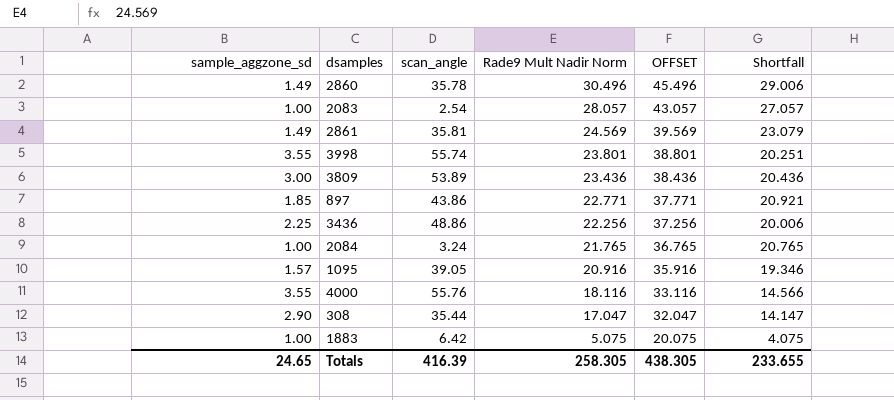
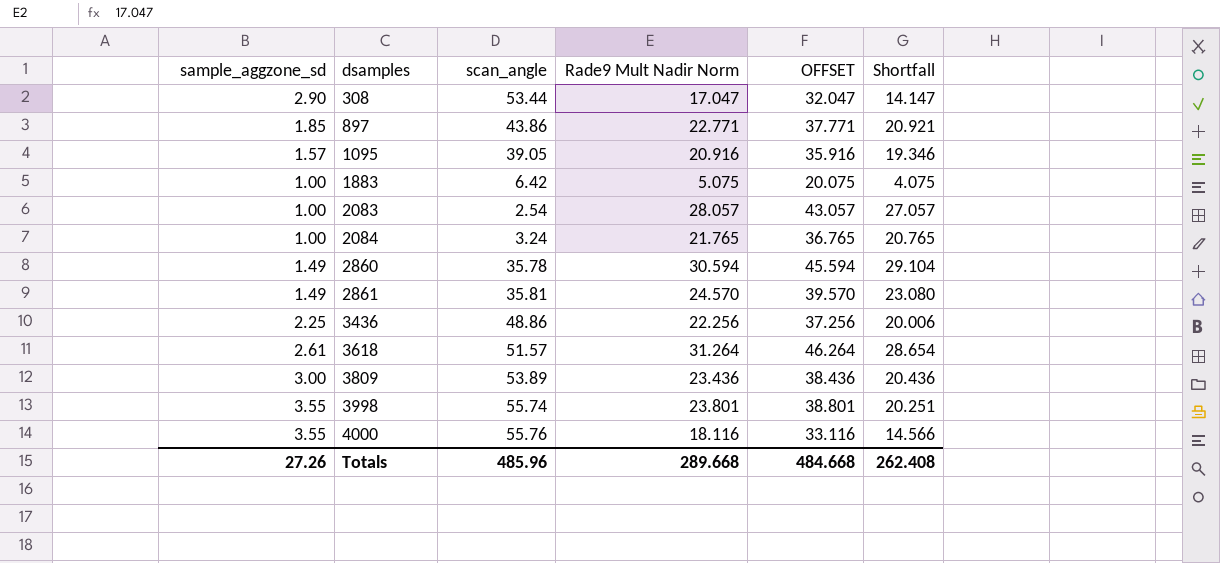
row order: Rade9 Mult Nadir Norm descending -> dsamples ascending
308 | scan_angle: 35.44 -> 53.44
2860 | Rade9 Mult Nadir Norm: 30.496 -> 30.594
2860 | OFFSET: 45.496 -> 45.594
2860 | Shortfall: 29.006 -> 29.104
2861 | Rade9 Mult Nadir Norm: 24.569 -> 24.570
2861 | OFFSET: 39.569 -> 39.570
2861 | Shortfall: 23.079 -> 23.080
row 3618: none -> 2.61 | 51.57 | 31.264 | 46.264 | 28.654
Totals | sample_aggzone_sd: 24.65 -> 27.26
Totals | scan_angle: 416.39 -> 485.96
Totals | Rade9 Mult Nadir Norm: 258.305 -> 289.668
Totals | OFFSET: 438.305 -> 484.668
Totals | Shortfall: 233.655 -> 262.408

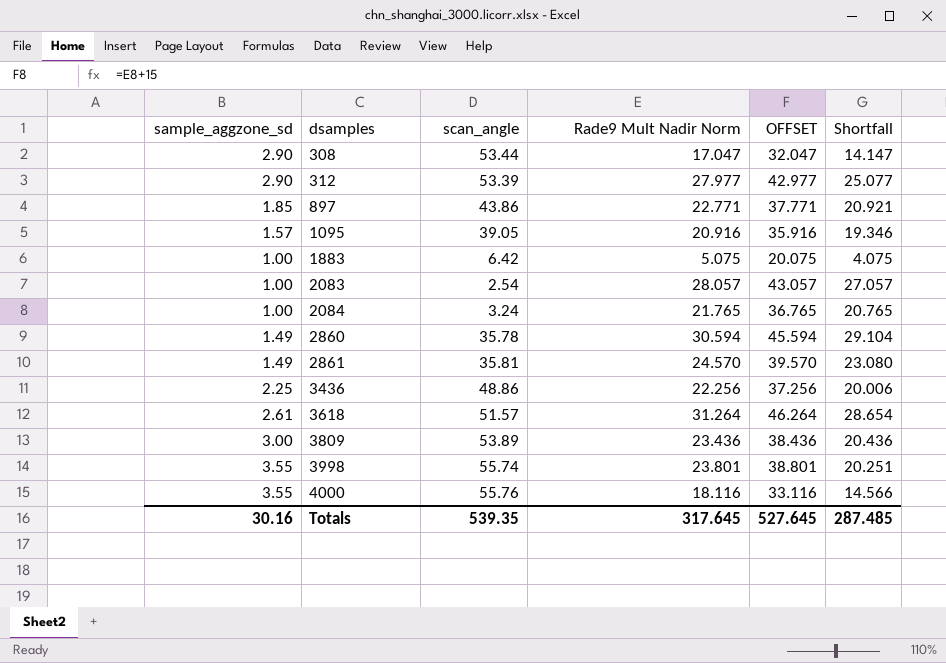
row 312: none -> 2.90 | 53.39 | 27.977 | 42.977 | 25.077
Totals | sample_aggzone_sd: 27.26 -> 30.16
Totals | scan_angle: 485.96 -> 539.35
Totals | Rade9 Mult Nadir Norm: 289.668 -> 317.645
Totals | OFFSET: 484.668 -> 527.645
Totals | Shortfall: 262.408 -> 287.485

